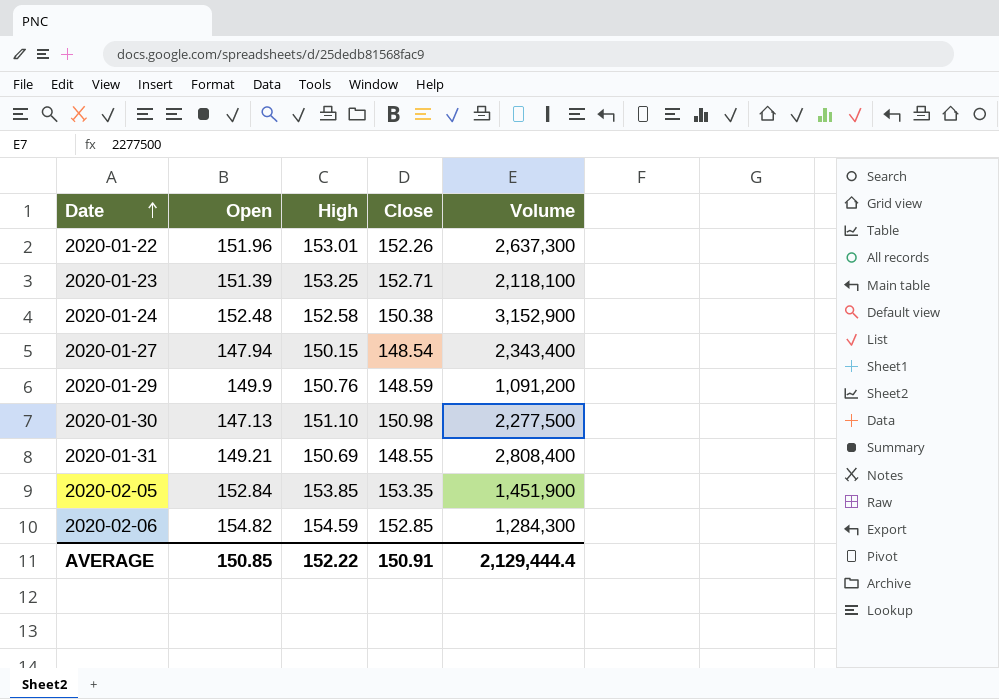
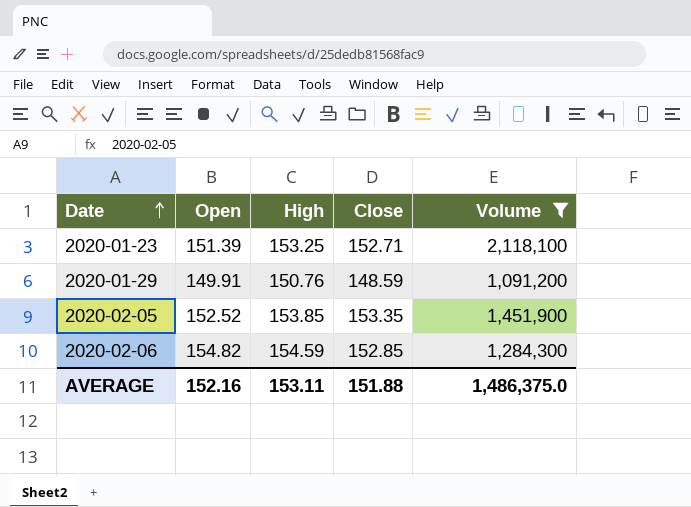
filter: none -> Volume <= 2,118,100
2020-01-29 | Open: 149.9 -> 149.91
2020-02-05 | Open: 152.84 -> 152.52
AVERAGE | Open: 150.85 -> 152.16
AVERAGE | High: 152.22 -> 153.11
AVERAGE | Close: 150.91 -> 151.88
AVERAGE | Volume: 2,129,444.4 -> 1,486,375.0

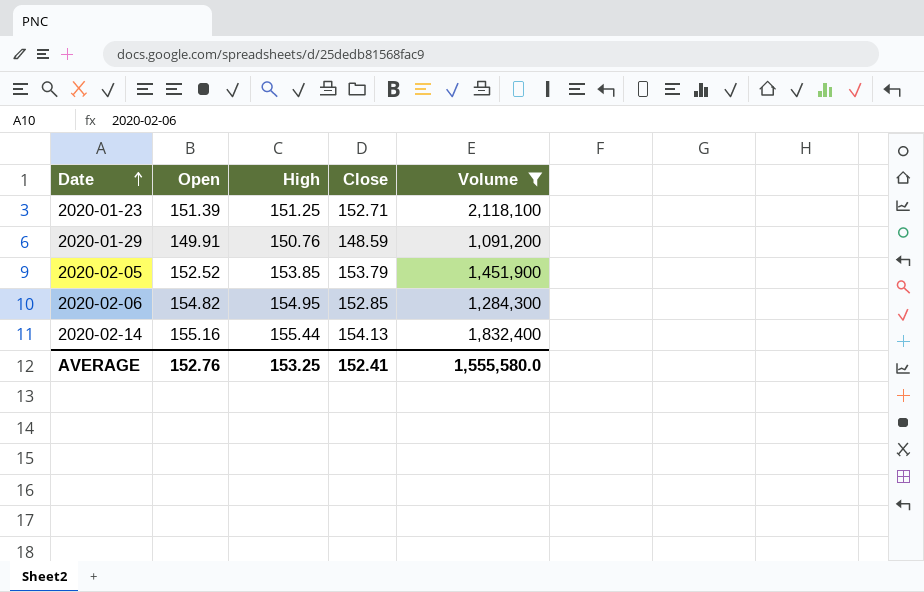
2020-01-23 | High: 153.25 -> 151.25
2020-02-05 | Close: 153.35 -> 153.79
2020-02-06 | High: 154.59 -> 154.95
row 2020-02-14: none -> 155.16 | 155.44 | 154.13 | 1,832,400
AVERAGE | Open: 152.16 -> 152.76
AVERAGE | High: 153.11 -> 153.25
AVERAGE | Close: 151.88 -> 152.41
AVERAGE | Volume: 1,486,375.0 -> 1,555,580.0

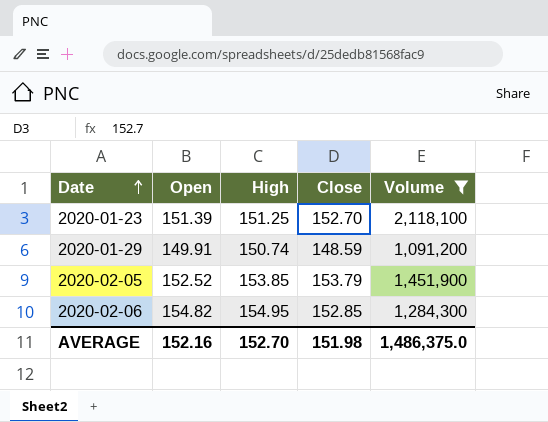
row 2020-02-14: 155.16 | 155.44 | 154.13 | 1,832,400 -> none
2020-01-23 | Close: 152.71 -> 152.70
2020-01-29 | High: 150.76 -> 150.74
AVERAGE | Open: 152.76 -> 152.16
AVERAGE | High: 153.25 -> 152.70
AVERAGE | Close: 152.41 -> 151.98
AVERAGE | Volume: 1,555,580.0 -> 1,486,375.0

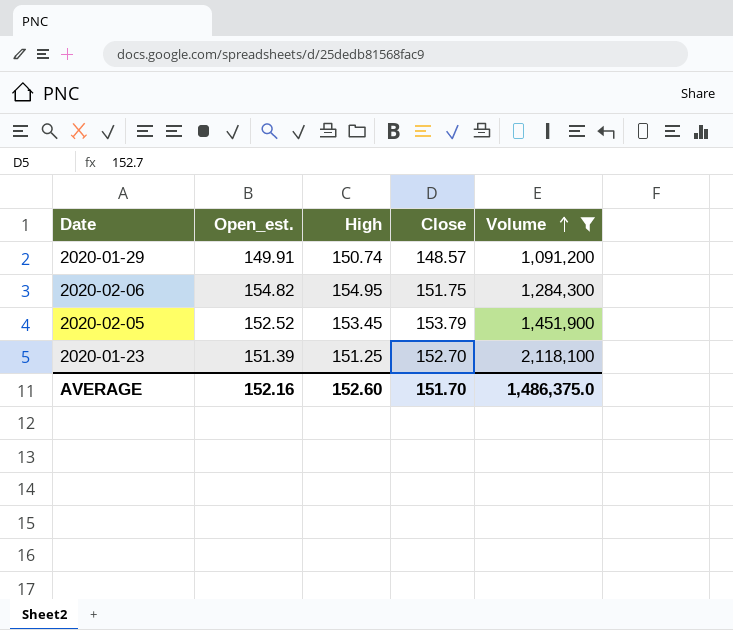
row order: Date ascending -> Volume ascending
column name: Open -> Open_est.
2020-01-29 | Close: 148.59 -> 148.57
2020-02-06 | Close: 152.85 -> 151.75
2020-02-05 | High: 153.85 -> 153.45
AVERAGE | High: 152.70 -> 152.60
AVERAGE | Close: 151.98 -> 151.70

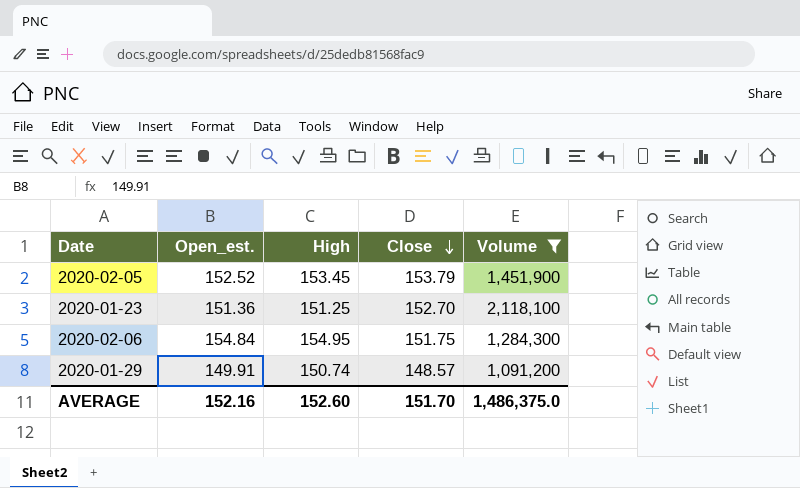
row order: Volume ascending -> Close descending
2020-01-23 | Open_est.: 151.39 -> 151.36
2020-02-06 | Open_est.: 154.82 -> 154.84

